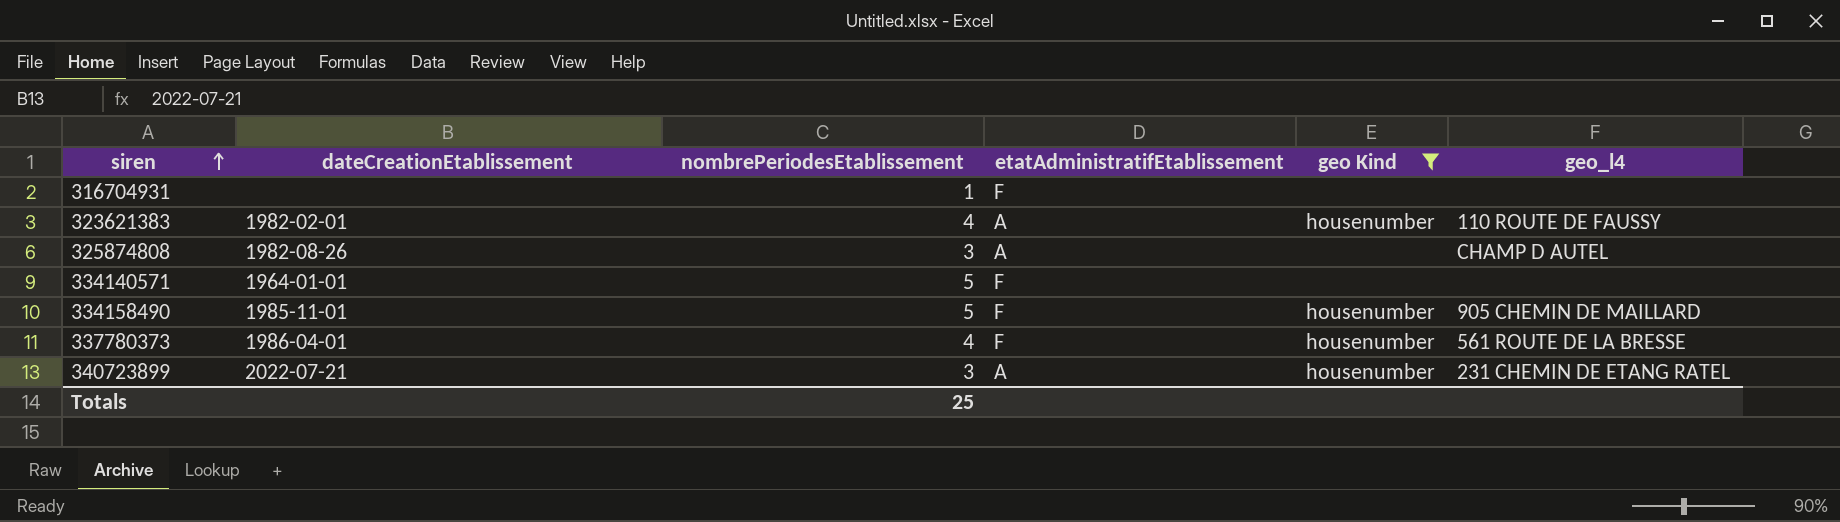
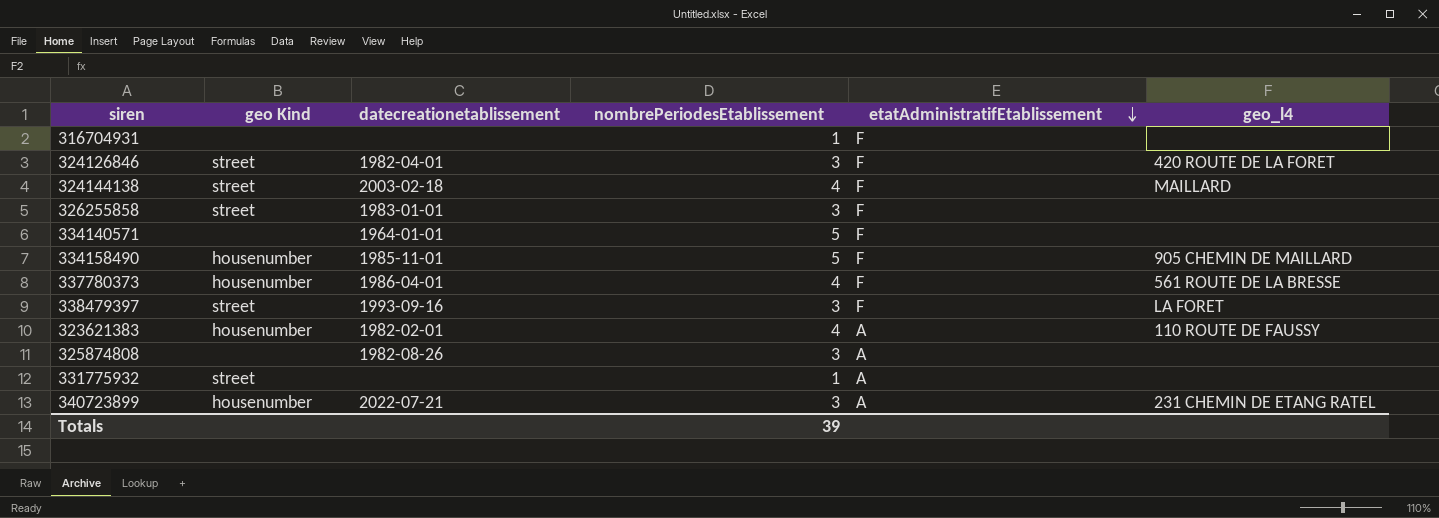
filter: geo Kind != street -> none
row order: siren ascending -> etatAdministratifEtablissement descending
column geo Kind | position: 5 -> 2
column name: dateCreationEtablissement -> datecreationetablissement
325874808 | geo_l4: CHAMP D AUTEL -> none
Totals | nombrePeriodesEtablissement: 25 -> 39

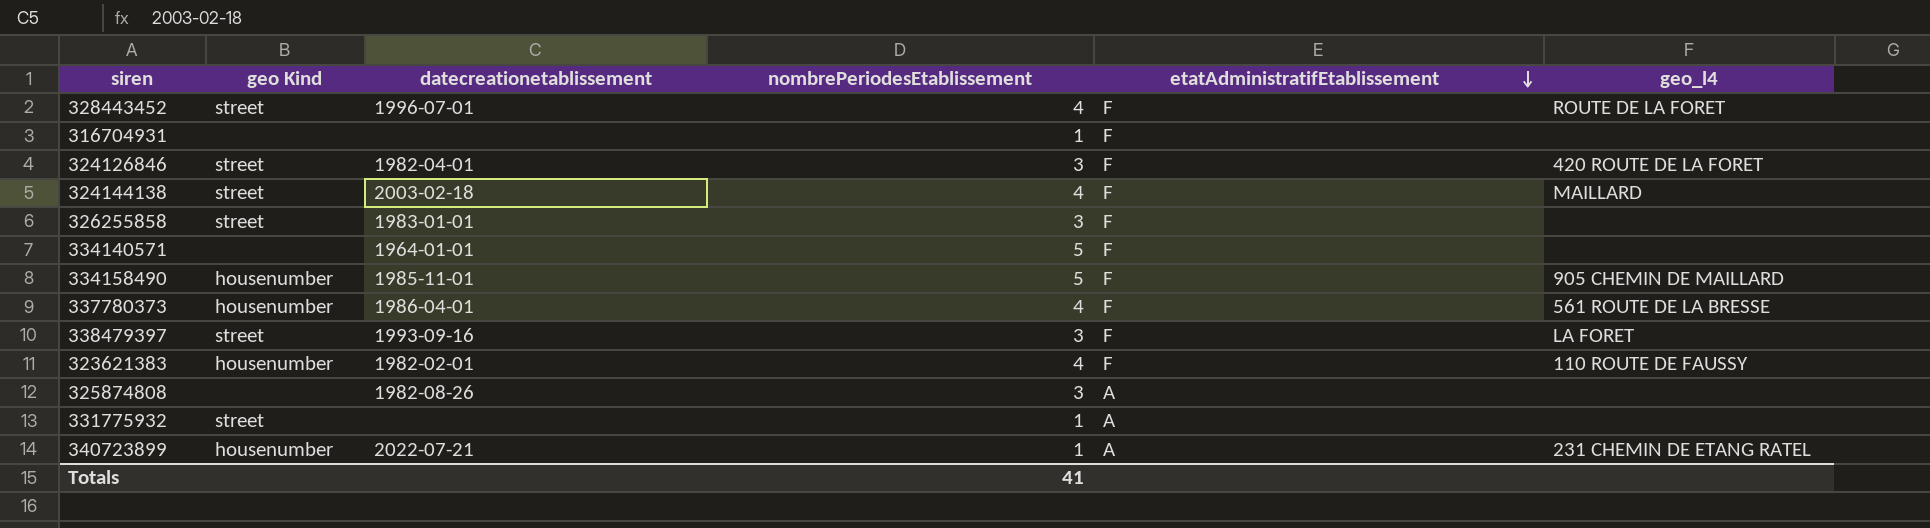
row 328443452: none -> street | 1996-07-01 | 4 | F | ROUTE DE LA FORET
323621383 | etatAdministratifEtablissement: A -> F
340723899 | nombrePeriodesEtablissement: 3 -> 1
Totals | nombrePeriodesEtablissement: 39 -> 41

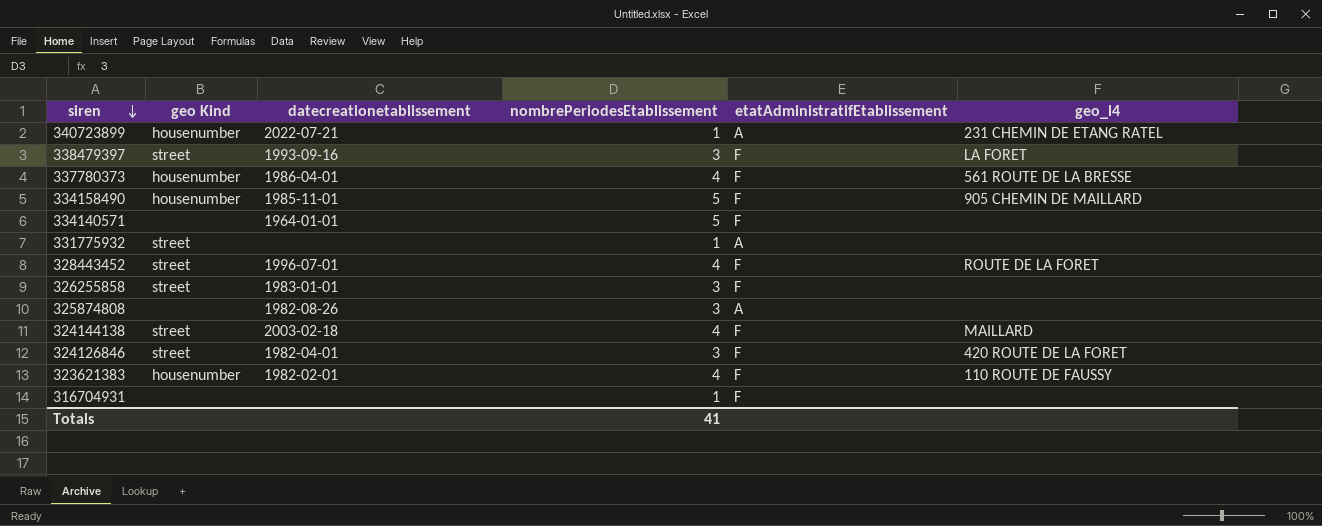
row order: etatAdministratifEtablissement descending -> siren descending

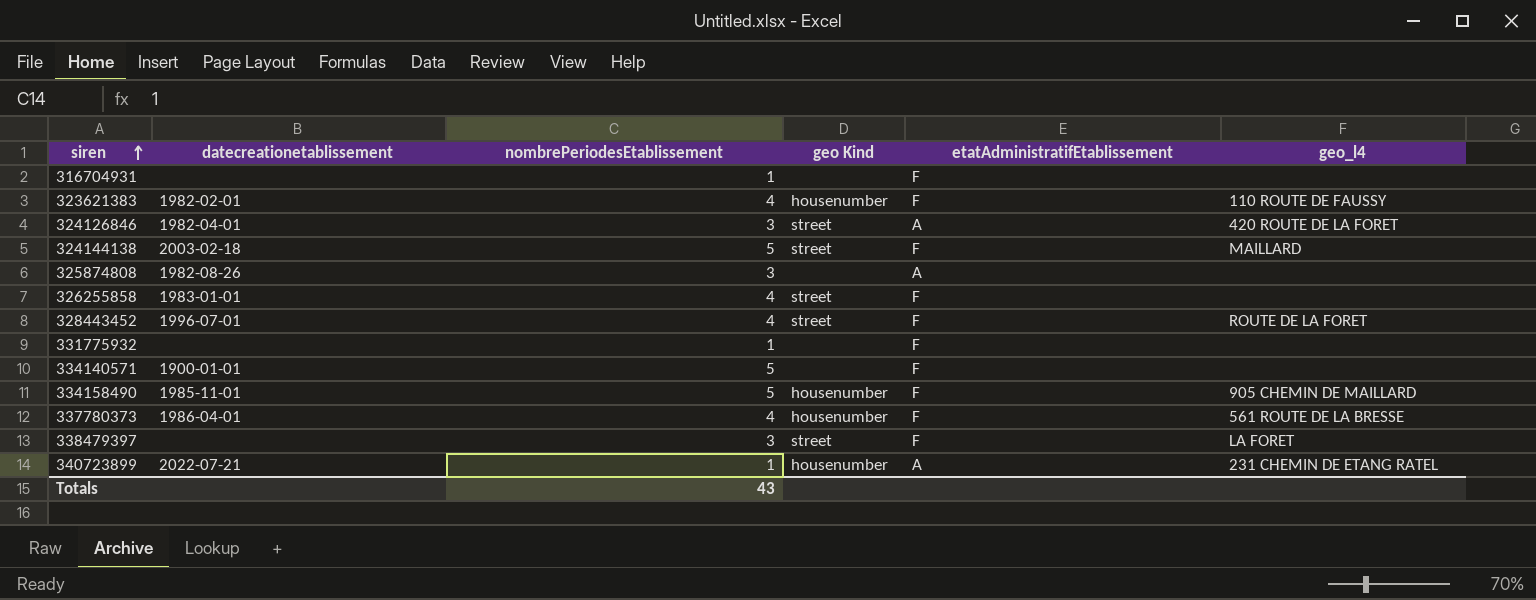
row order: siren descending -> siren ascending
column geo Kind | position: 2 -> 4
324126846 | etatAdministratifEtablissement: F -> A
324144138 | nombrePeriodesEtablissement: 4 -> 5
326255858 | nombrePeriodesEtablissement: 3 -> 4
331775932 | geo Kind: street -> none
331775932 | etatAdministratifEtablissement: A -> F
334140571 | datecreationetablissement: 1964-01-01 -> 1900-01-01
338479397 | datecreationetablissement: 1993-09-16 -> none
Totals | nombrePeriodesEtablissement: 41 -> 43

